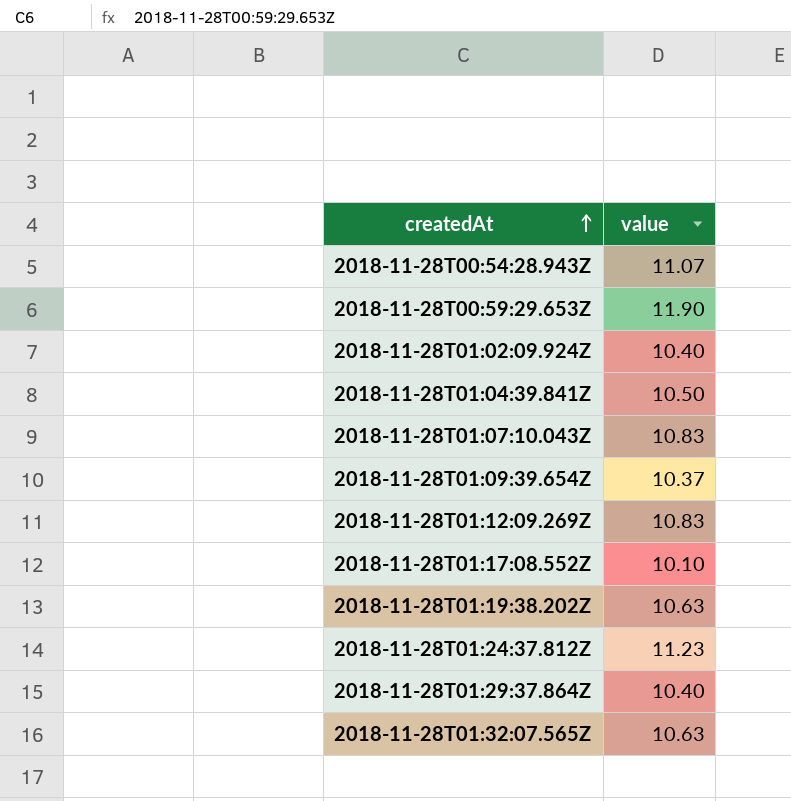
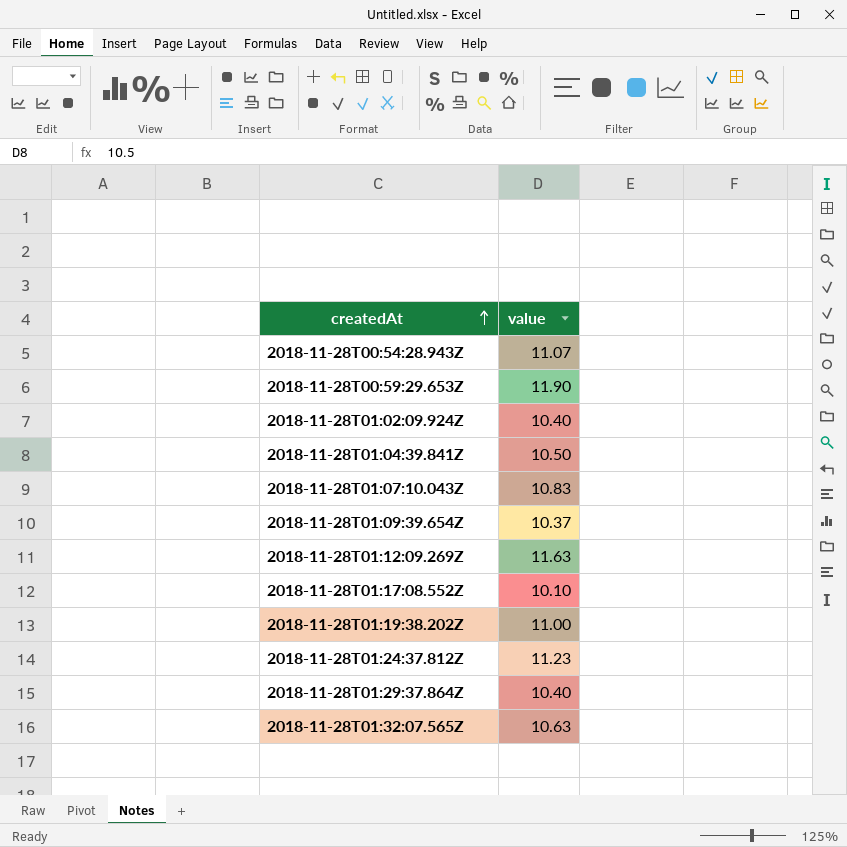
2018-11-28T01:12:09.269Z | value: 10.83 -> 11.63
2018-11-28T01:19:38.202Z | value: 10.63 -> 11.00

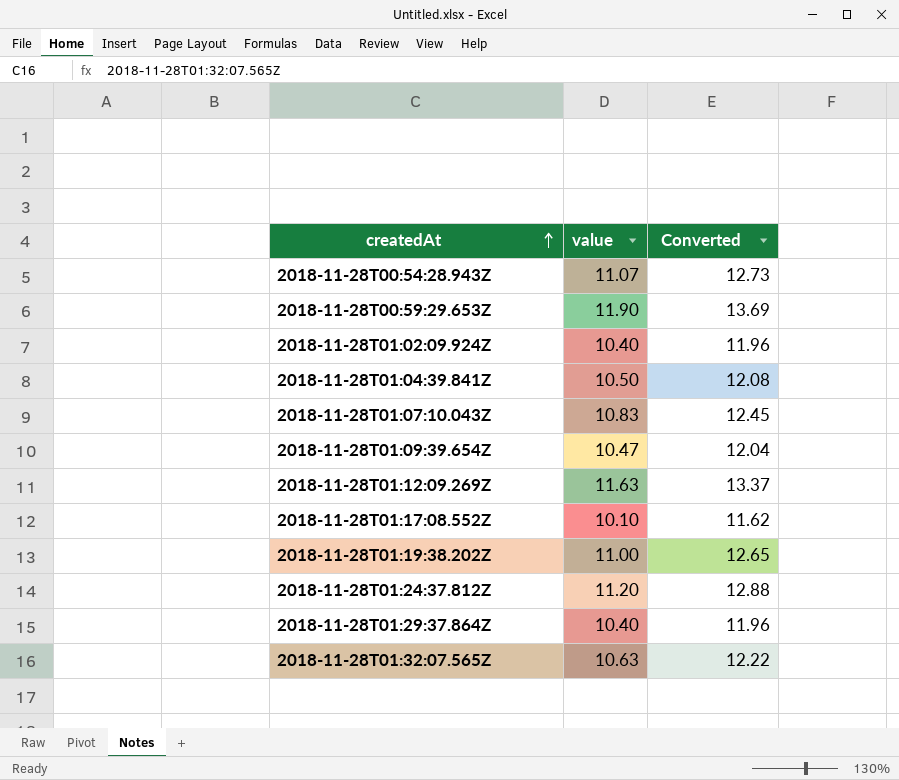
column Converted | formula: none -> [value] * 1.15
2018-11-28T01:09:39.654Z | value: 10.37 -> 10.47
2018-11-28T01:24:37.812Z | value: 11.23 -> 11.20

